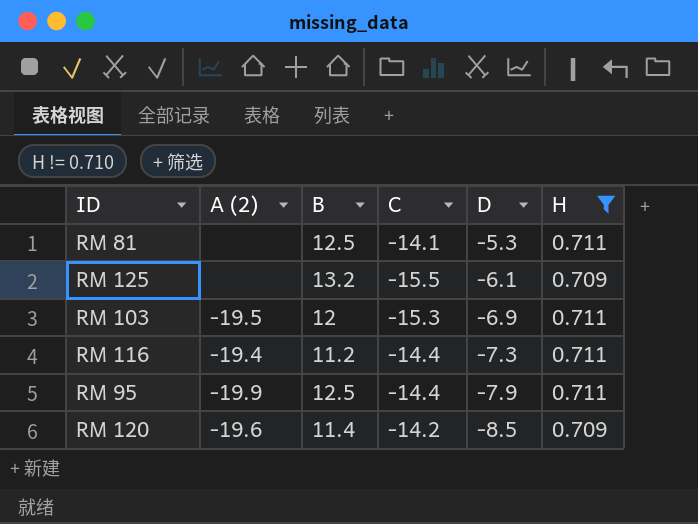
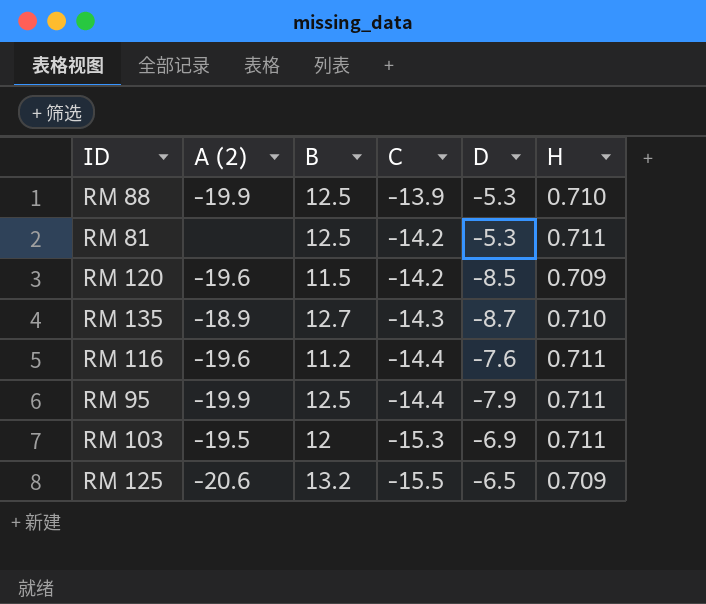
filter: H != 0.710 -> none
row order: D descending -> C descending
RM 81 | C: -14.1 -> -14.2
RM 120 | B: 11.4 -> 11.5
RM 116 | A (2): -19.4 -> -19.6
RM 116 | D: -7.3 -> -7.6
RM 125 | A (2): none -> -20.6
RM 125 | D: -6.1 -> -6.5

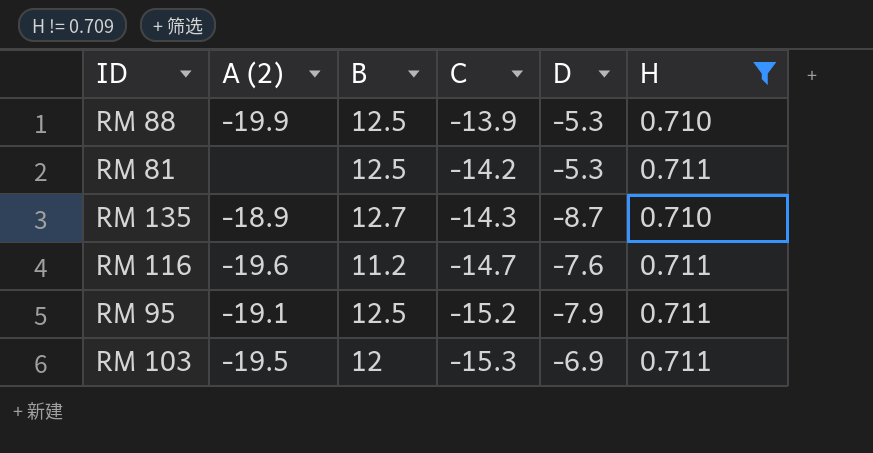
filter: none -> H != 0.709
RM 116 | C: -14.4 -> -14.7
RM 95 | A (2): -19.9 -> -19.1
RM 95 | C: -14.4 -> -15.2

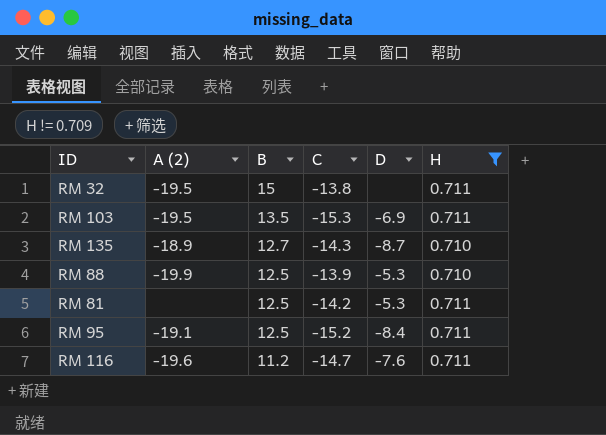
row order: C descending -> B descending
row RM 32: none -> -19.5 | 15 | -13.8 | none | 0.711
RM 103 | B: 12 -> 13.5
RM 95 | D: -7.9 -> -8.4

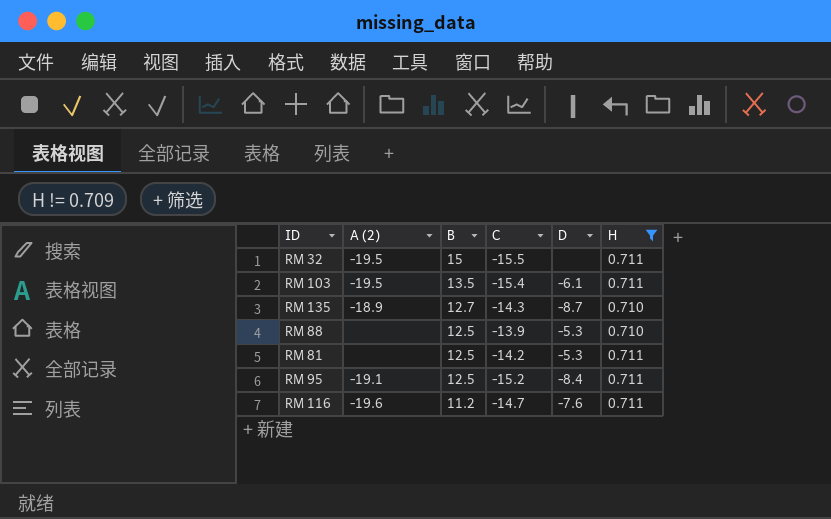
RM 32 | C: -13.8 -> -15.5
RM 103 | C: -15.3 -> -15.4
RM 103 | D: -6.9 -> -6.1
RM 88 | A (2): -19.9 -> none

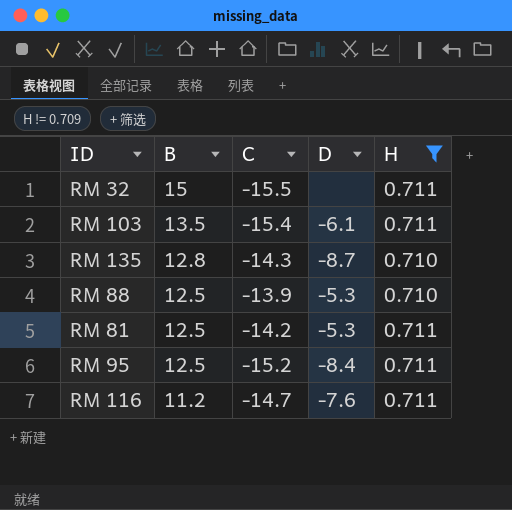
column A (2) | position: 2 -> none
RM 135 | B: 12.7 -> 12.8

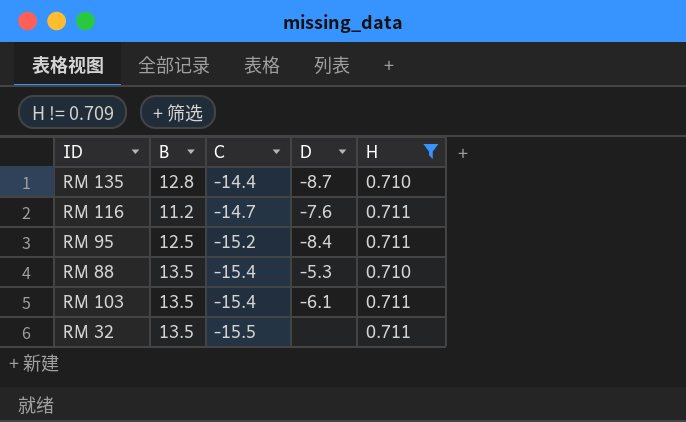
row order: B descending -> C descending
row RM 81: 12.5 | -14.2 | -5.3 | 0.711 -> none
RM 135 | C: -14.3 -> -14.4
RM 88 | B: 12.5 -> 13.5
RM 88 | C: -13.9 -> -15.4
RM 32 | B: 15 -> 13.5

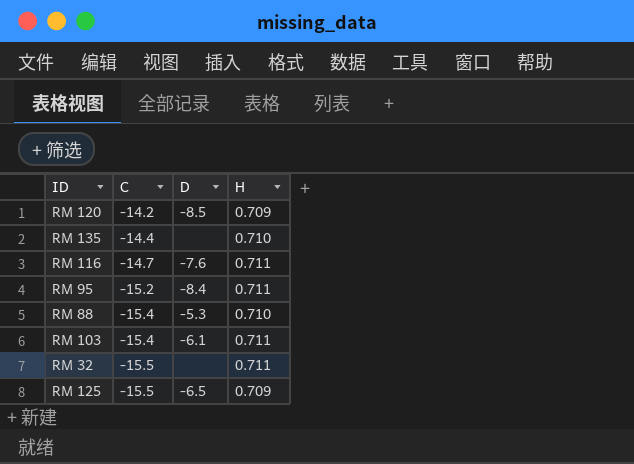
filter: H != 0.709 -> none
column B | position: 2 -> none
RM 135 | D: -8.7 -> none

